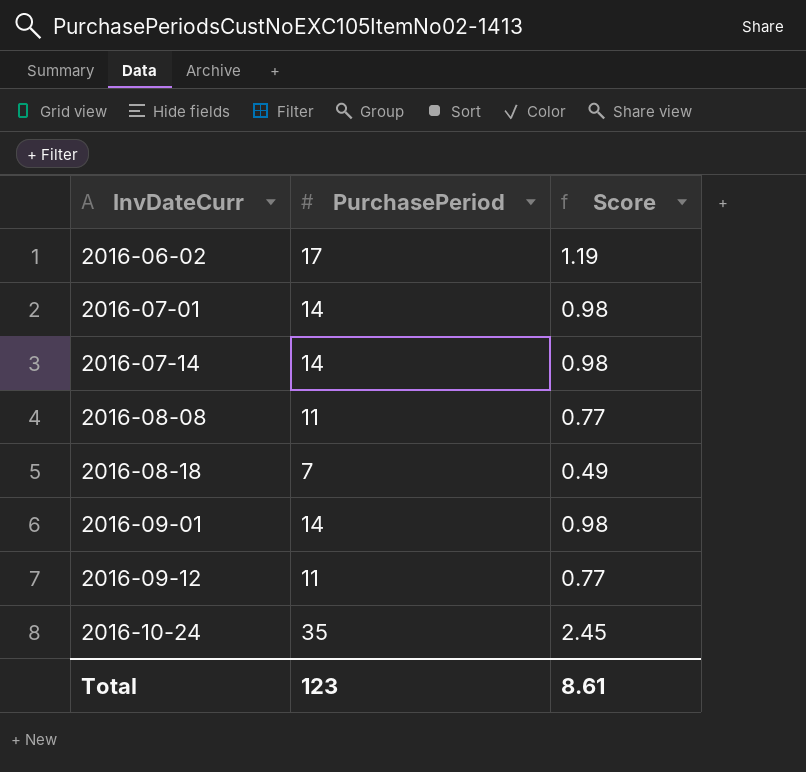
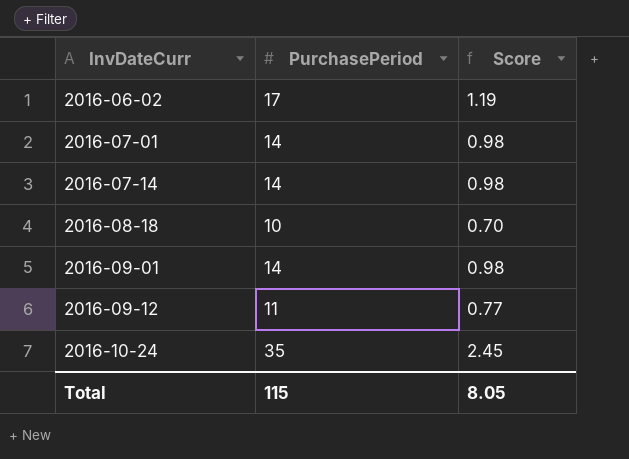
row 2016-08-08: 11 | 0.77 -> none
2016-08-18 | PurchasePeriod: 7 -> 10
2016-08-18 | Score: 0.49 -> 0.70
Total | PurchasePeriod: 123 -> 115
Total | Score: 8.61 -> 8.05

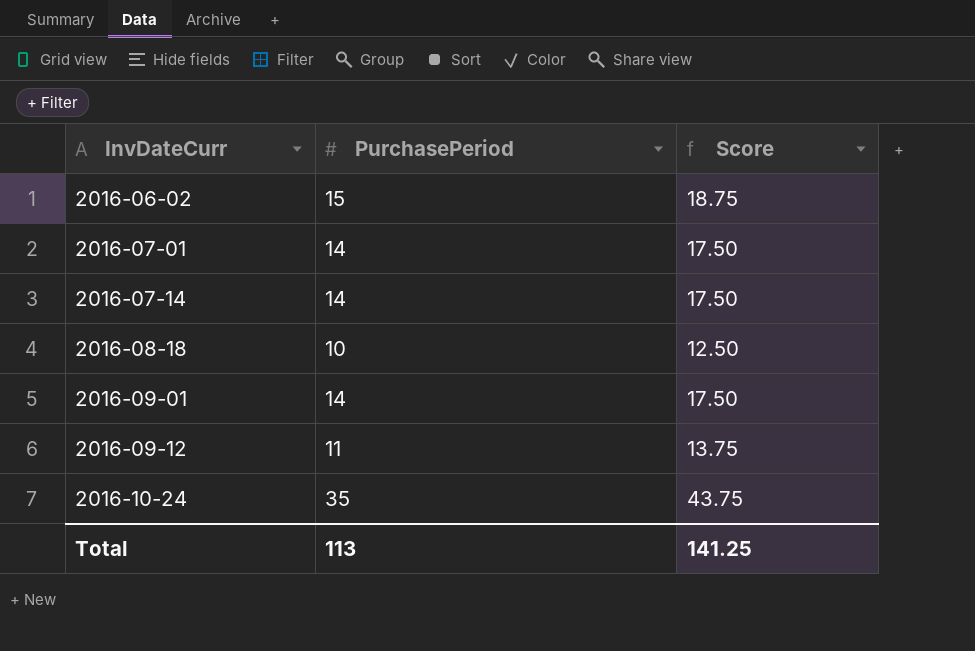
column Score | formula: [PurchasePeriod] * 0.07 -> [PurchasePeriod] * 1.25
2016-06-02 | PurchasePeriod: 17 -> 15
Total | PurchasePeriod: 115 -> 113
Total | Score: 8.05 -> 141.25

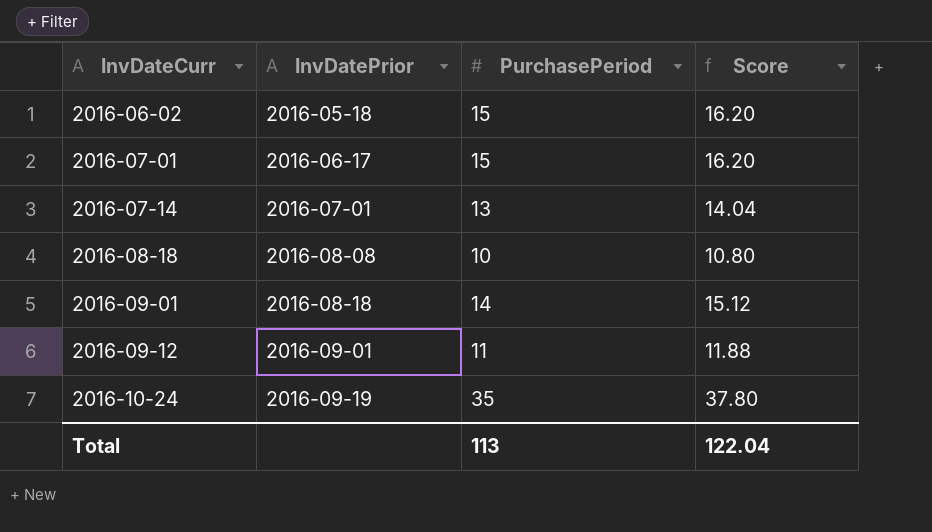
column InvDatePrior | position: none -> 2
column Score | formula: [PurchasePeriod] * 1.25 -> [PurchasePeriod] * 1.08
2016-07-01 | PurchasePeriod: 14 -> 15
2016-07-14 | PurchasePeriod: 14 -> 13
Total | Score: 141.25 -> 122.04

